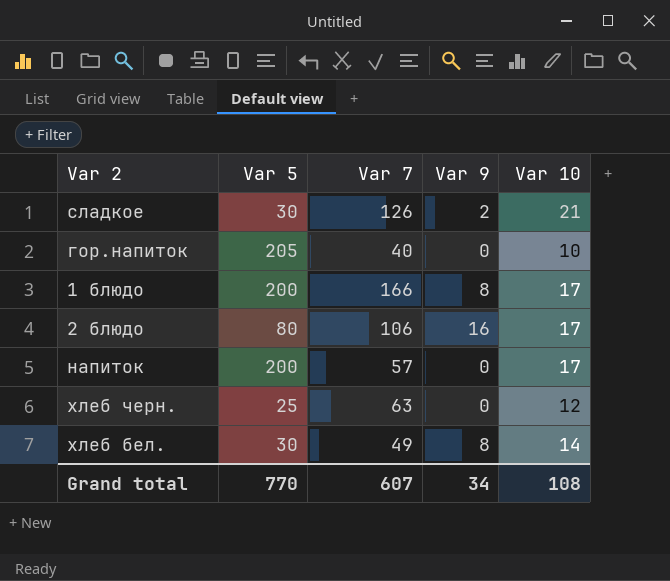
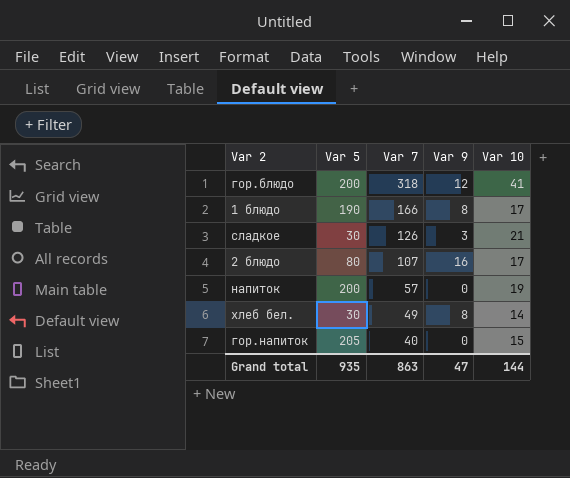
row order: none -> Var 7 descending
row хлеб черн.: 25 | 63 | 0 | 12 -> none
row гор.блюдо: none -> 200 | 318 | 12 | 41
1 блюдо | Var 5: 200 -> 190
сладкое | Var 9: 2 -> 3
2 блюдо | Var 7: 106 -> 107
напиток | Var 10: 17 -> 19
гор.напиток | Var 10: 10 -> 15
Grand total | Var 5: 770 -> 935
Grand total | Var 7: 607 -> 863
Grand total | Var 9: 34 -> 47
Grand total | Var 10: 108 -> 144

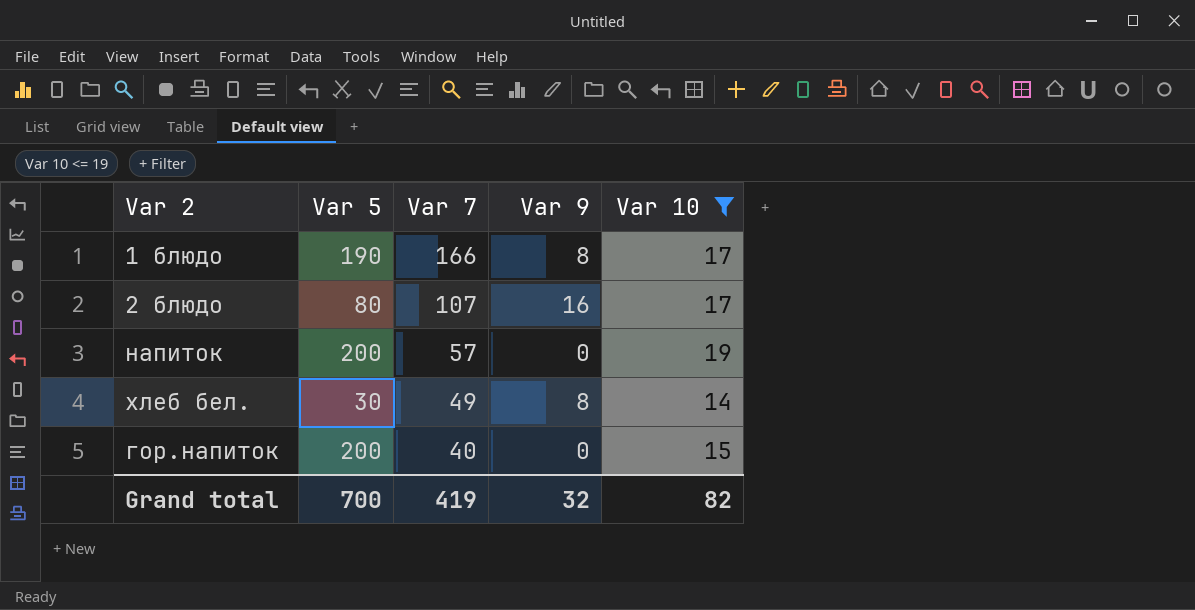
filter: none -> Var 10 <= 19
гор.напиток | Var 5: 205 -> 200
Grand total | Var 5: 935 -> 700
Grand total | Var 7: 863 -> 419
Grand total | Var 9: 47 -> 32
Grand total | Var 10: 144 -> 82

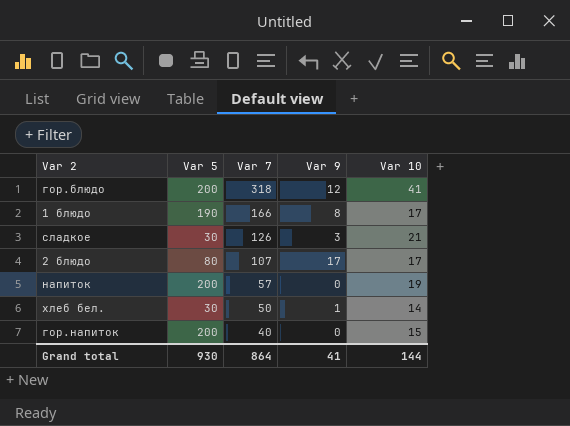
filter: Var 10 <= 19 -> none
2 блюдо | Var 9: 16 -> 17
хлеб бел. | Var 7: 49 -> 50
хлеб бел. | Var 9: 8 -> 1
Grand total | Var 5: 700 -> 930
Grand total | Var 7: 419 -> 864
Grand total | Var 9: 32 -> 41
Grand total | Var 10: 82 -> 144

